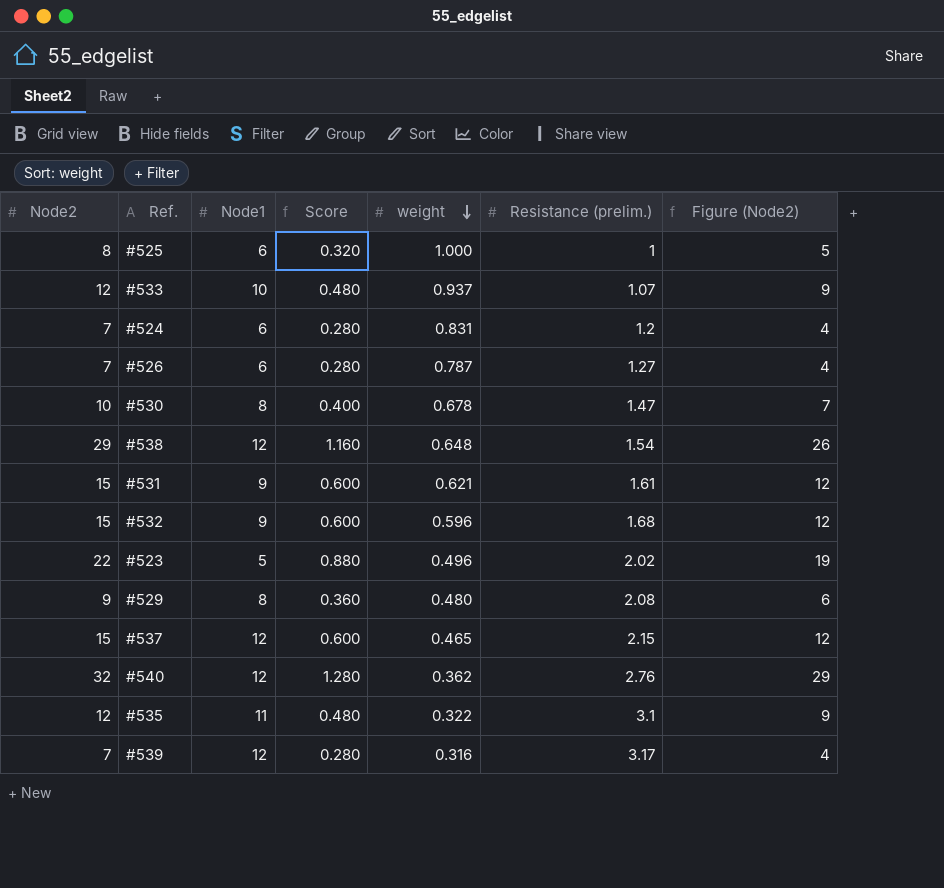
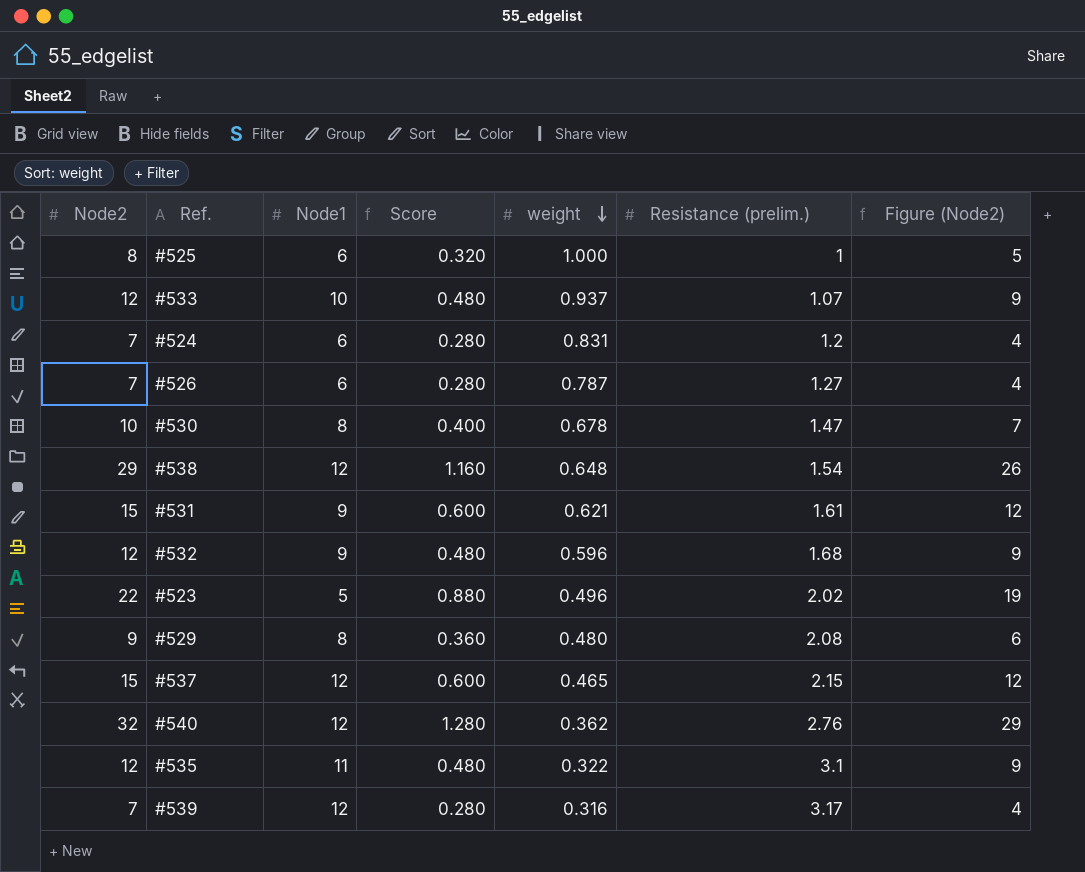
#532 | Node2: 15 -> 12
#532 | Score: 0.600 -> 0.480
#532 | Figure (Node2): 12 -> 9

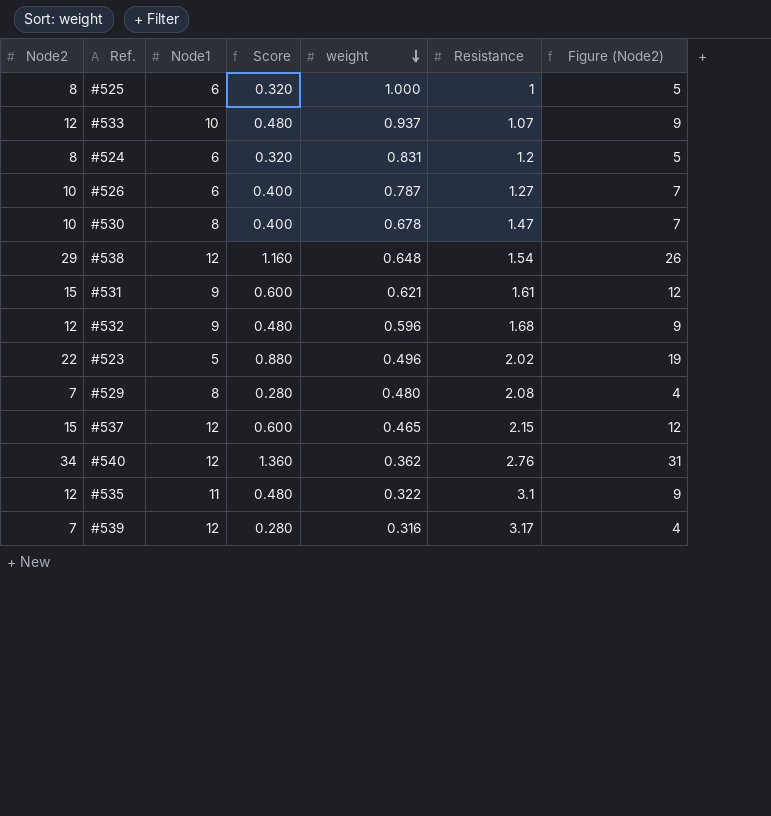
column name: Resistance (prelim.) -> Resistance
#524 | Node2: 7 -> 8
#524 | Score: 0.280 -> 0.320
#524 | Figure (Node2): 4 -> 5
#526 | Node2: 7 -> 10
#526 | Score: 0.280 -> 0.400
#526 | Figure (Node2): 4 -> 7
#529 | Node2: 9 -> 7
#529 | Score: 0.360 -> 0.280
#529 | Figure (Node2): 6 -> 4
#540 | Node2: 32 -> 34
#540 | Score: 1.280 -> 1.360
#540 | Figure (Node2): 29 -> 31

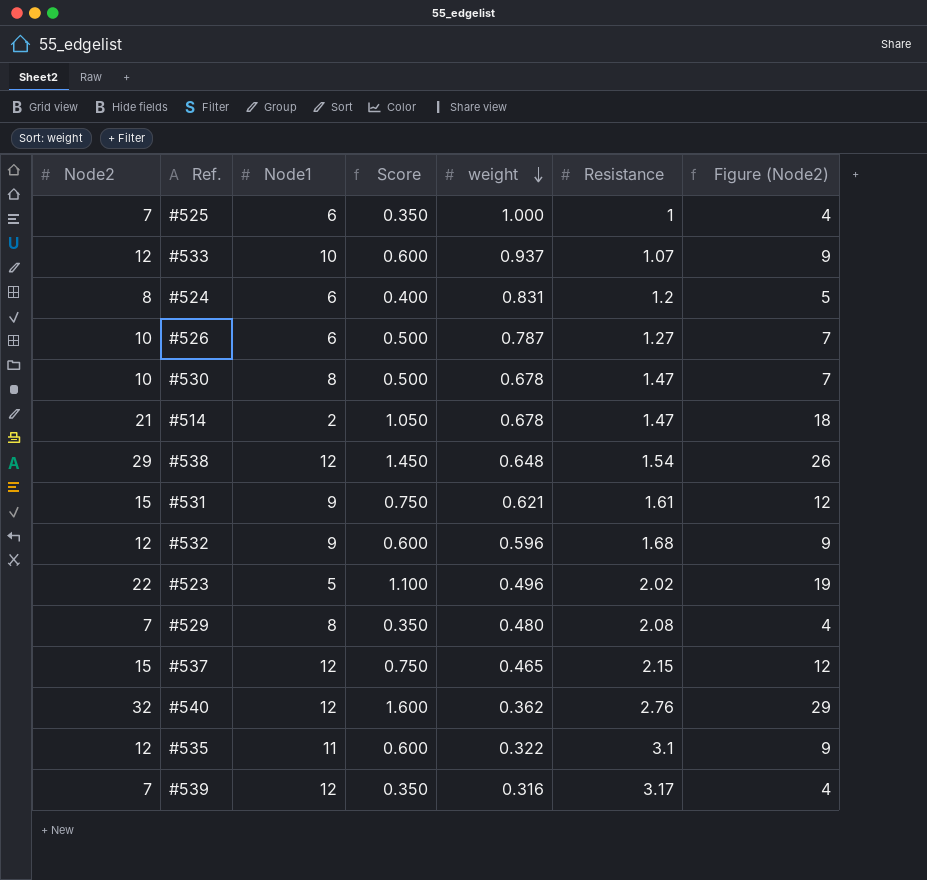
column Score | formula: [Node2] * 0.04 -> [Node2] * 0.05
#525 | Node2: 8 -> 7
#525 | Figure (Node2): 5 -> 4
row #514: none -> 21 | 2 | 1.050 | 0.678 | 1.47 | 18
#540 | Node2: 34 -> 32
#540 | Figure (Node2): 31 -> 29

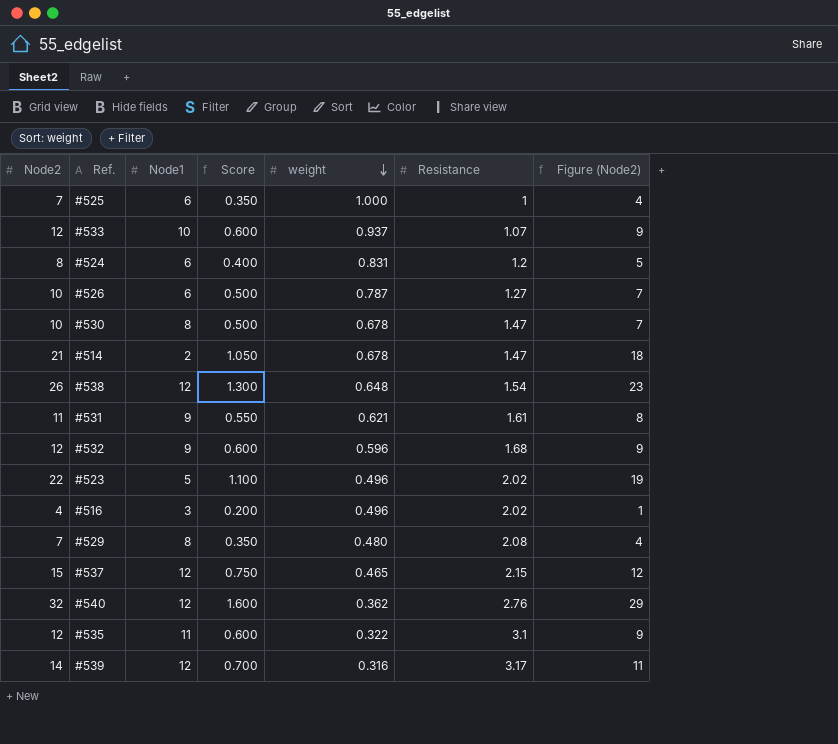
#538 | Node2: 29 -> 26
#538 | Score: 1.450 -> 1.300
#538 | Figure (Node2): 26 -> 23
#531 | Node2: 15 -> 11
#531 | Score: 0.750 -> 0.550
#531 | Figure (Node2): 12 -> 8
row #516: none -> 4 | 3 | 0.200 | 0.496 | 2.02 | 1
#539 | Node2: 7 -> 14
#539 | Score: 0.350 -> 0.700
#539 | Figure (Node2): 4 -> 11

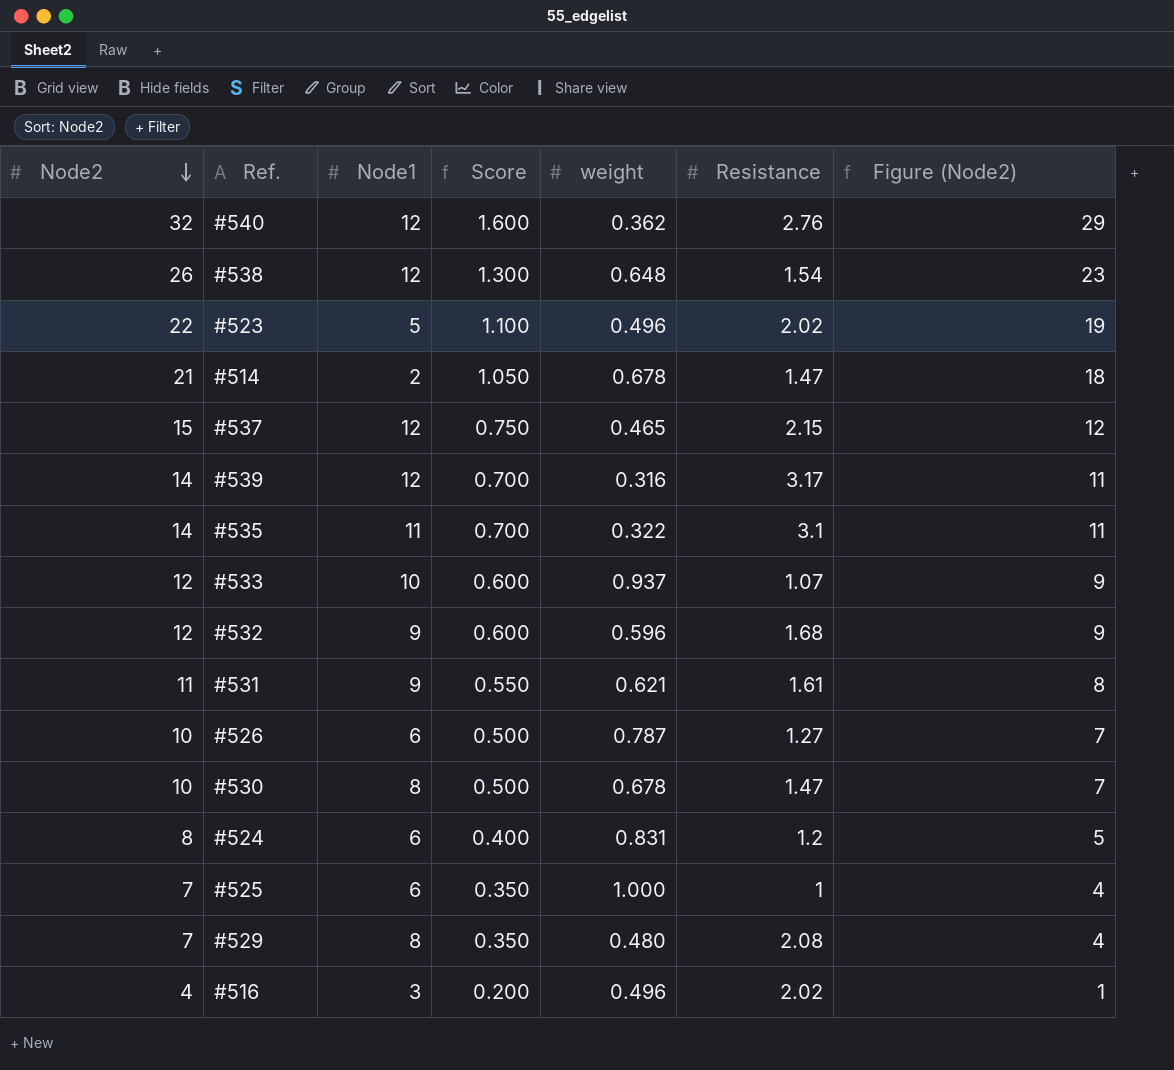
row order: weight descending -> Node2 descending
#535 | Node2: 12 -> 14
#535 | Score: 0.600 -> 0.700
#535 | Figure (Node2): 9 -> 11

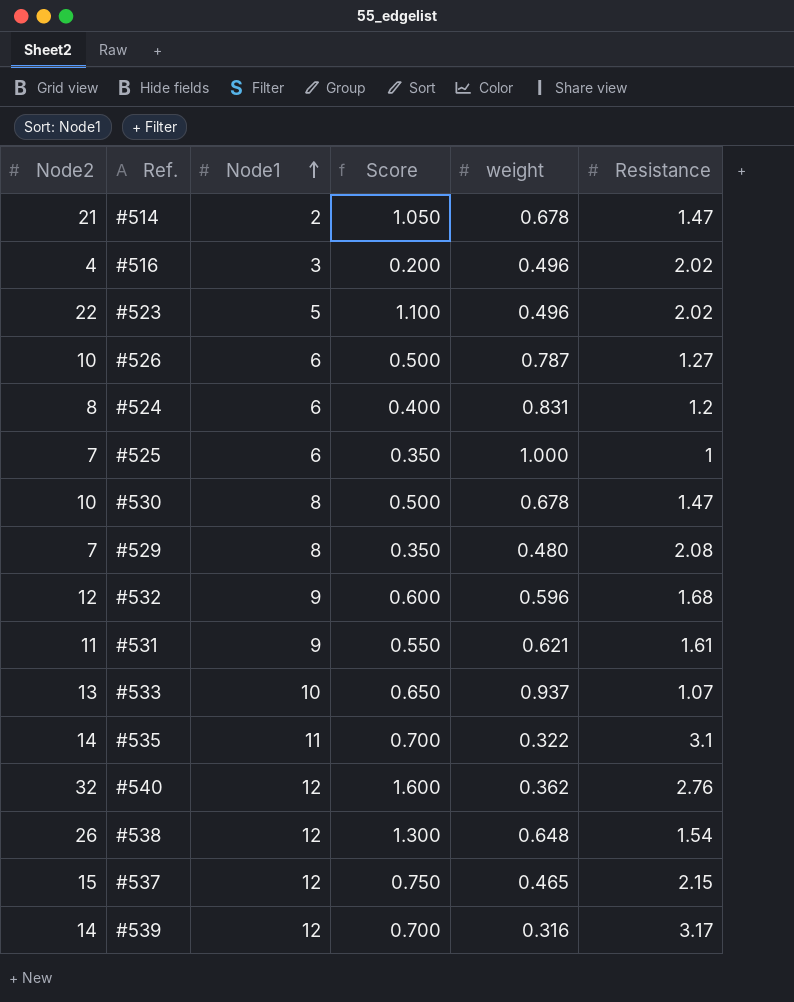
row order: Node2 descending -> Node1 ascending
column Figure (Node2) | formula: [Node2] - 3 -> none
#533 | Node2: 12 -> 13
#533 | Score: 0.600 -> 0.650

